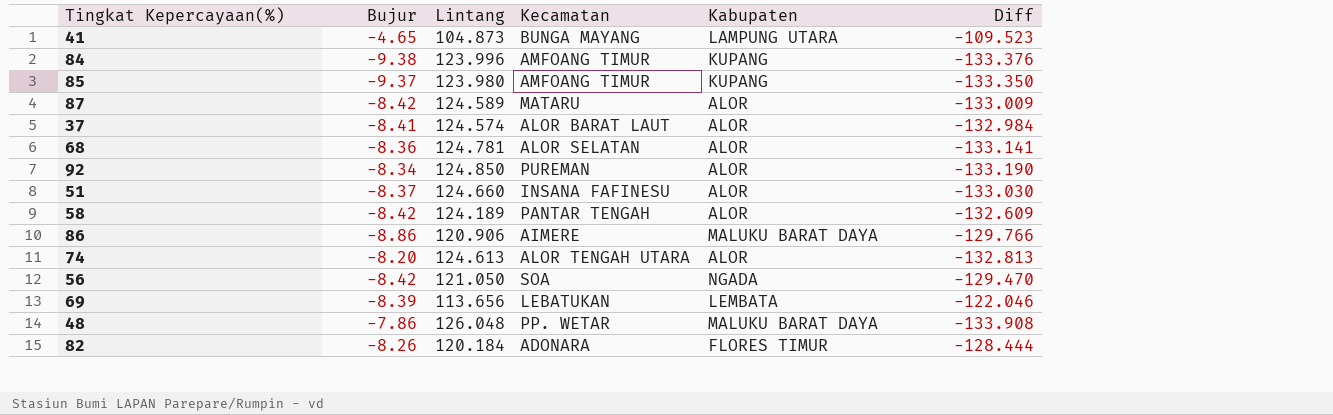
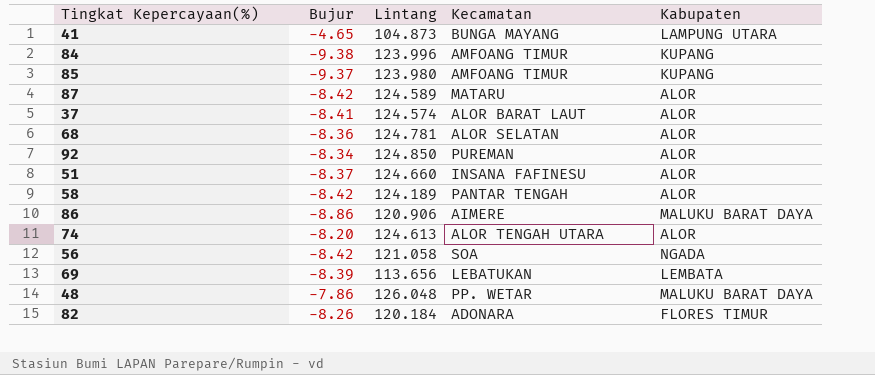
column Diff | formula: [Bujur] - [Lintang] -> none
56 | Lintang: 121.050 -> 121.058

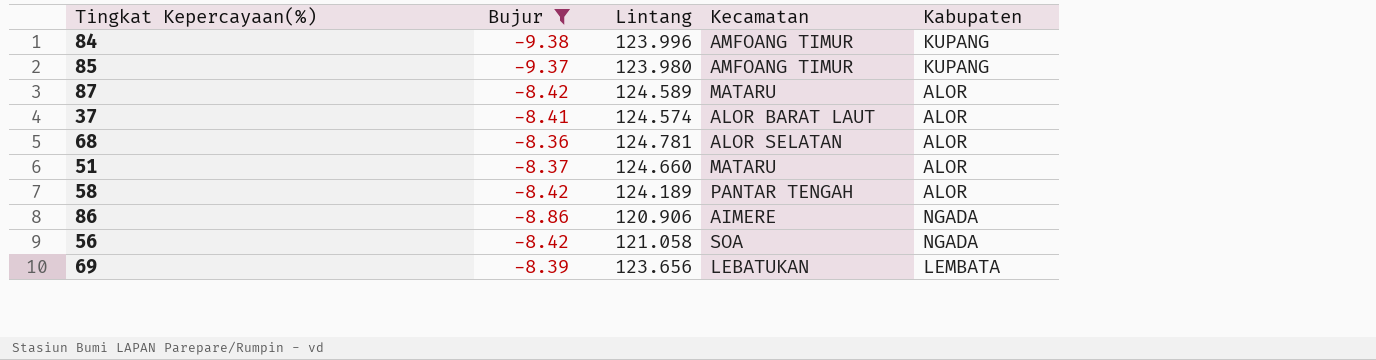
filter: none -> Bujur <= -8.36
51 | Kecamatan: INSANA FAFINESU -> MATARU
86 | Kabupaten: MALUKU BARAT DAYA -> NGADA
69 | Lintang: 113.656 -> 123.656

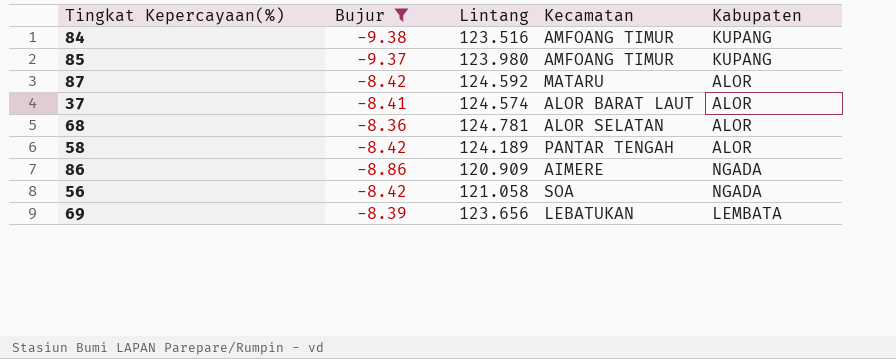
row 51: -8.37 | 124.660 | MATARU | ALOR -> none
84 | Lintang: 123.996 -> 123.516
87 | Lintang: 124.589 -> 124.592
86 | Lintang: 120.906 -> 120.909

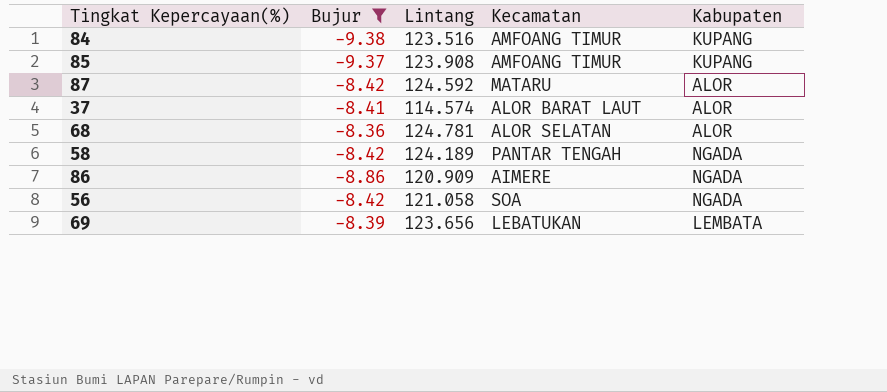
85 | Lintang: 123.980 -> 123.908
37 | Lintang: 124.574 -> 114.574
58 | Kabupaten: ALOR -> NGADA

